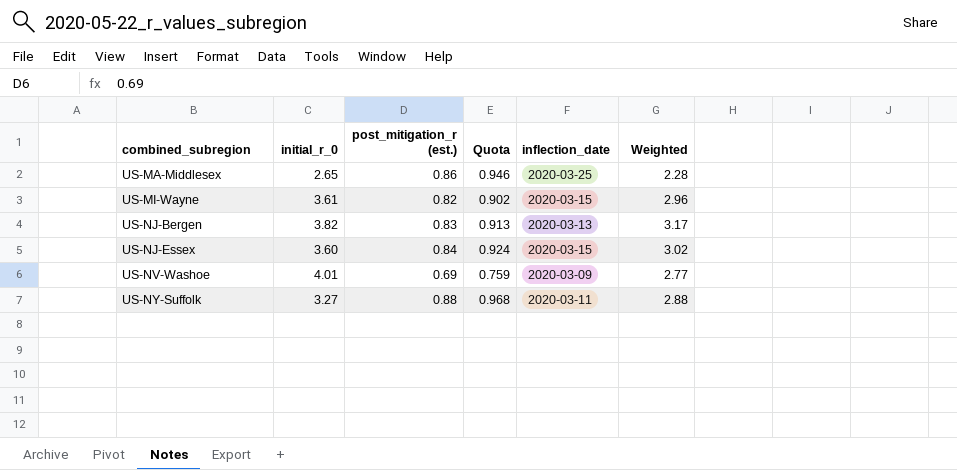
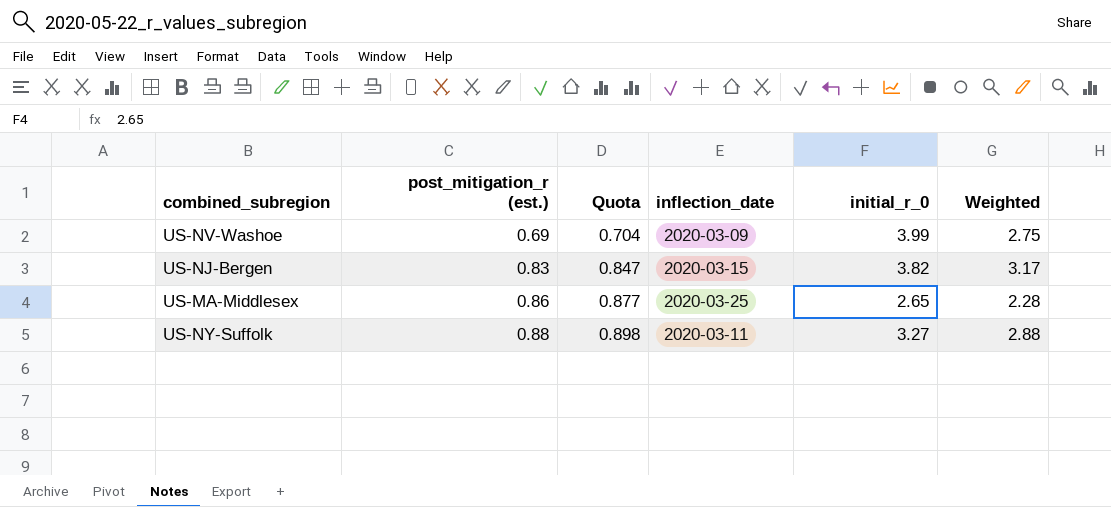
row order: combined_subregion ascending -> post_mitigation_r (est.) ascending
column Quota | formula: [post_mitigation_r (est.)] * 1.1 -> [post_mitigation_r (est.)] * 1.02
column initial_r_0 | position: 2 -> 5
row US-MI-Wayne: 3.61 | 0.82 | 0.902 | 2020-03-15 | 2.96 -> none
row US-NJ-Essex: 3.60 | 0.84 | 0.924 | 2020-03-15 | 3.02 -> none
US-NV-Washoe | initial_r_0: 4.01 -> 3.99
US-NV-Washoe | Weighted: 2.77 -> 2.75
US-NJ-Bergen | inflection_date: 2020-03-13 -> 2020-03-15

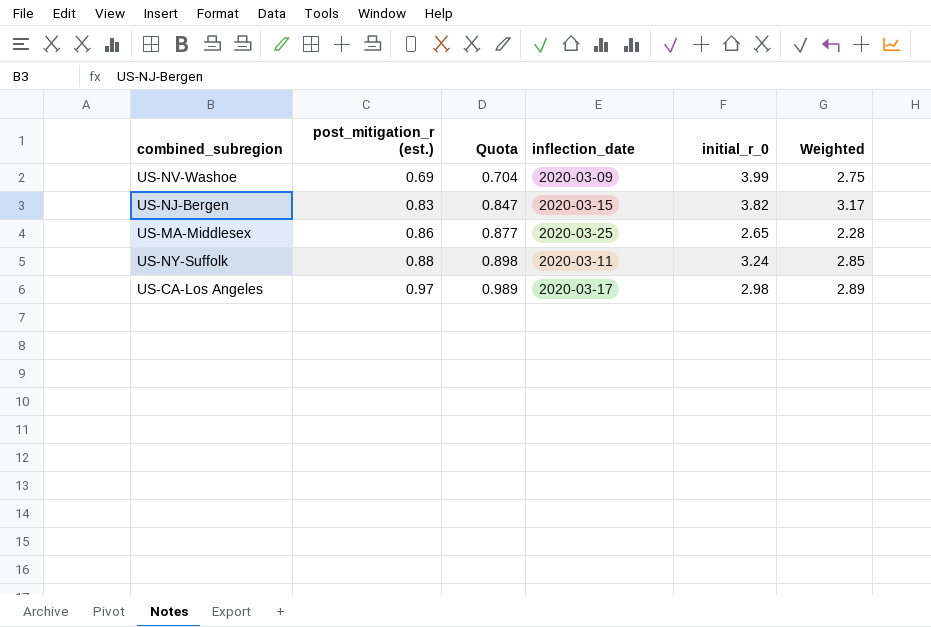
US-NY-Suffolk | initial_r_0: 3.27 -> 3.24
US-NY-Suffolk | Weighted: 2.88 -> 2.85
row US-CA-Los Angeles: none -> 0.97 | 0.989 | 2020-03-17 | 2.98 | 2.89

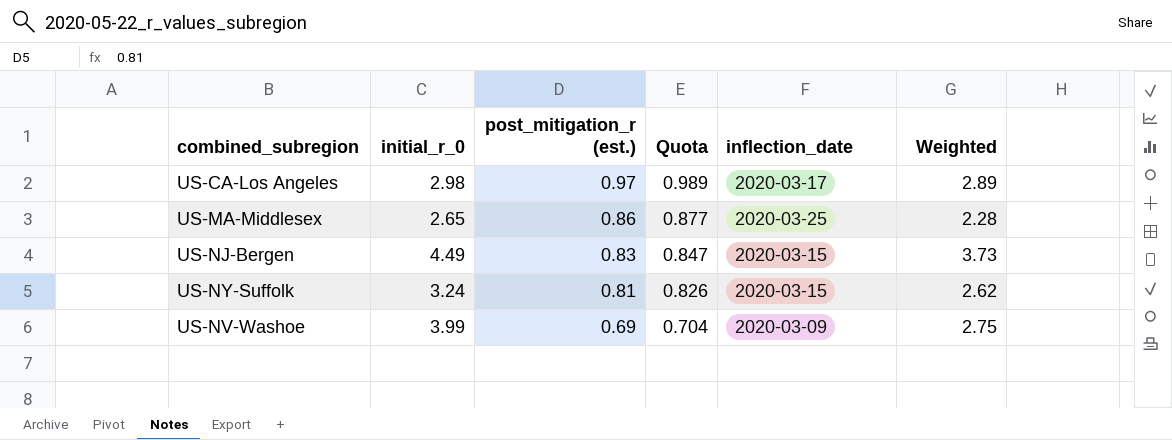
row order: post_mitigation_r (est.) ascending -> post_mitigation_r (est.) descending
column initial_r_0 | position: 5 -> 2
US-NJ-Bergen | initial_r_0: 3.82 -> 4.49
US-NJ-Bergen | Weighted: 3.17 -> 3.73
US-NY-Suffolk | post_mitigation_r (est.): 0.88 -> 0.81
US-NY-Suffolk | Quota: 0.898 -> 0.826
US-NY-Suffolk | inflection_date: 2020-03-11 -> 2020-03-15
US-NY-Suffolk | Weighted: 2.85 -> 2.62

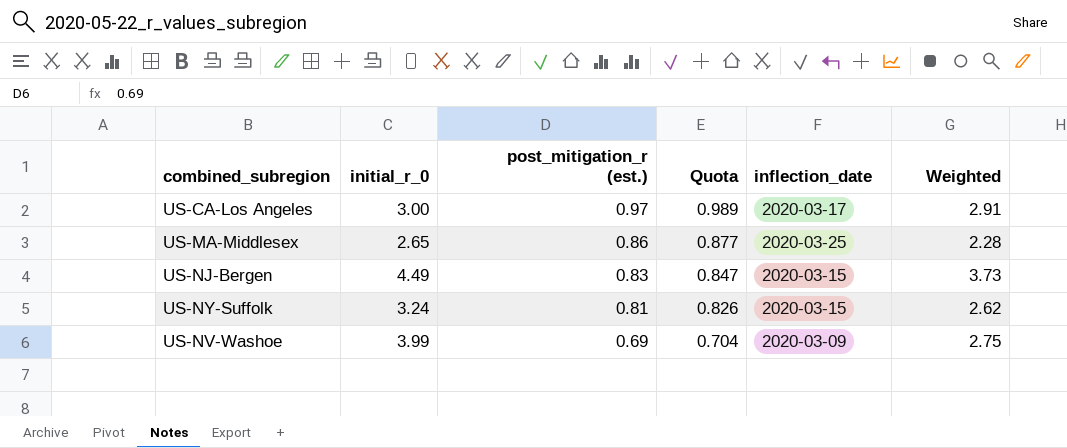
US-CA-Los Angeles | initial_r_0: 2.98 -> 3.00
US-CA-Los Angeles | Weighted: 2.89 -> 2.91

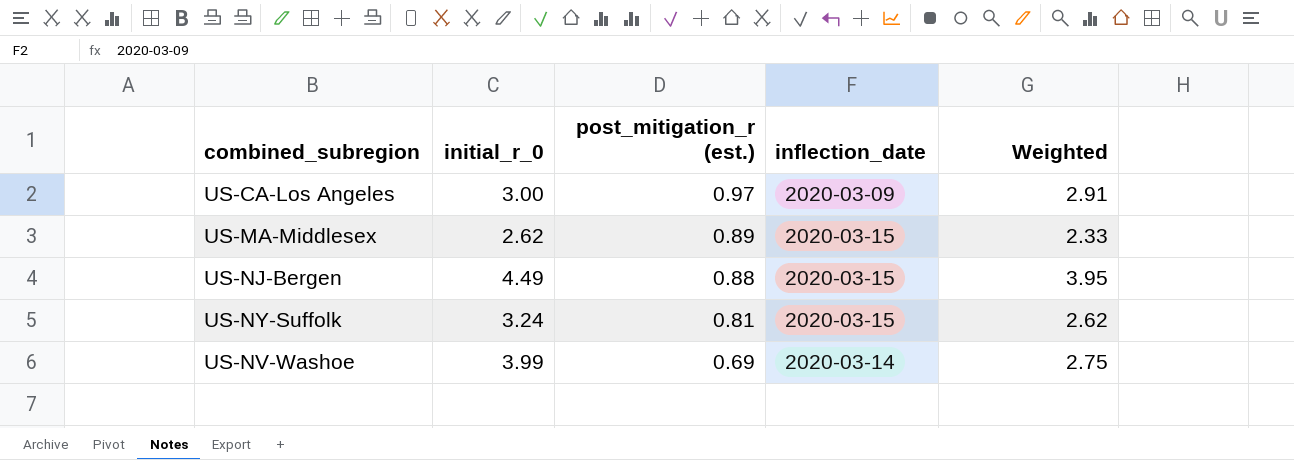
column Quota | formula: [post_mitigation_r (est.)] * 1.02 -> none
US-CA-Los Angeles | inflection_date: 2020-03-17 -> 2020-03-09
US-MA-Middlesex | initial_r_0: 2.65 -> 2.62
US-MA-Middlesex | post_mitigation_r (est.): 0.86 -> 0.89
US-MA-Middlesex | inflection_date: 2020-03-25 -> 2020-03-15
US-MA-Middlesex | Weighted: 2.28 -> 2.33
US-NJ-Bergen | post_mitigation_r (est.): 0.83 -> 0.88
US-NJ-Bergen | Weighted: 3.73 -> 3.95
US-NV-Washoe | inflection_date: 2020-03-09 -> 2020-03-14

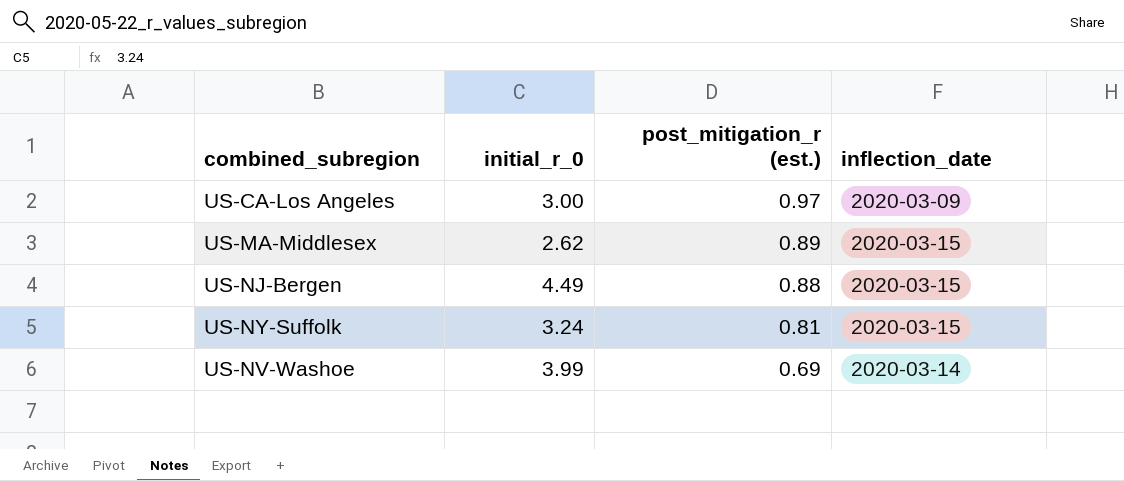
column Weighted | formula: [initial_r_0] * [post_mitigation_r (est.)] -> none

